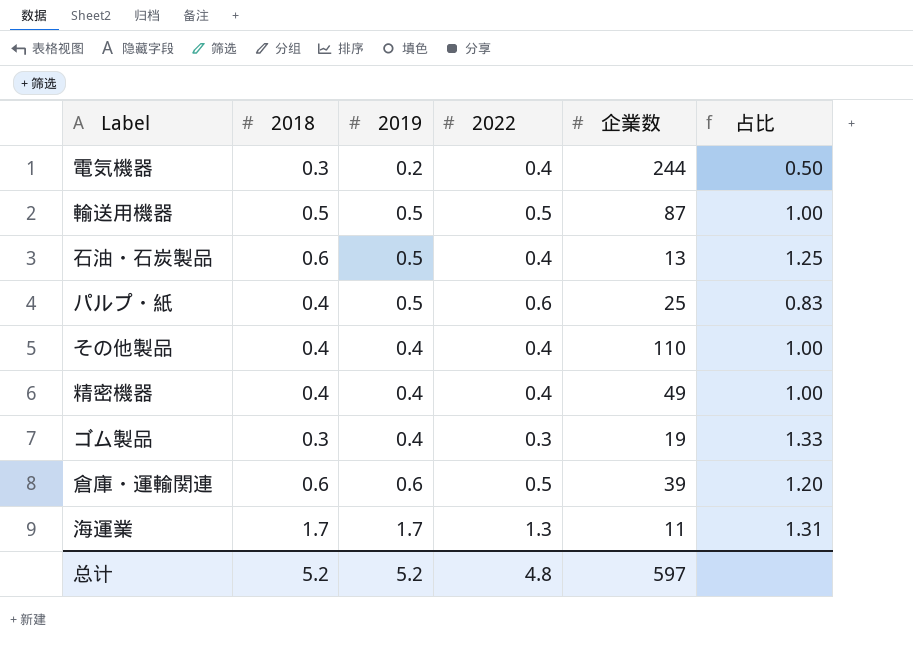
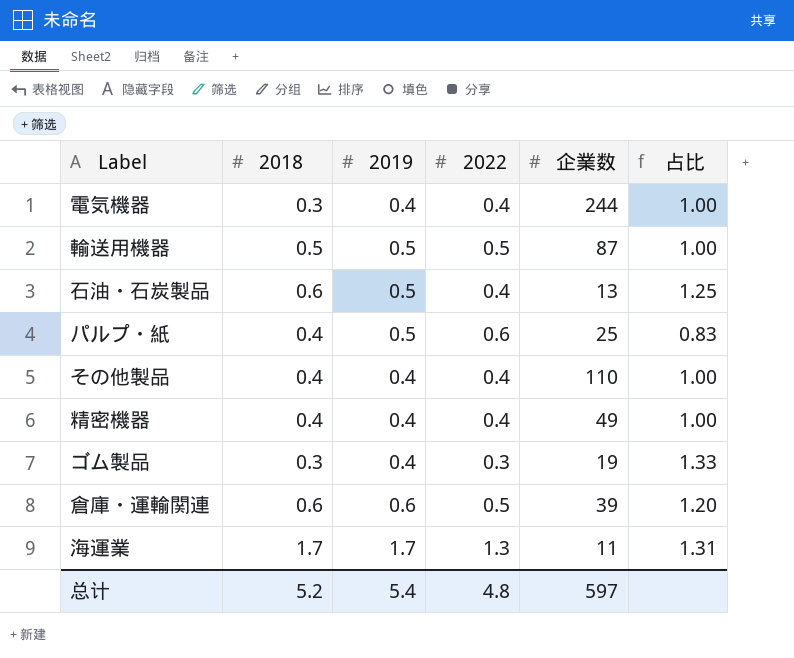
電気機器 | 2019: 0.2 -> 0.4
電気機器 | 占比: 0.50 -> 1.00
总计 | 2019: 5.2 -> 5.4

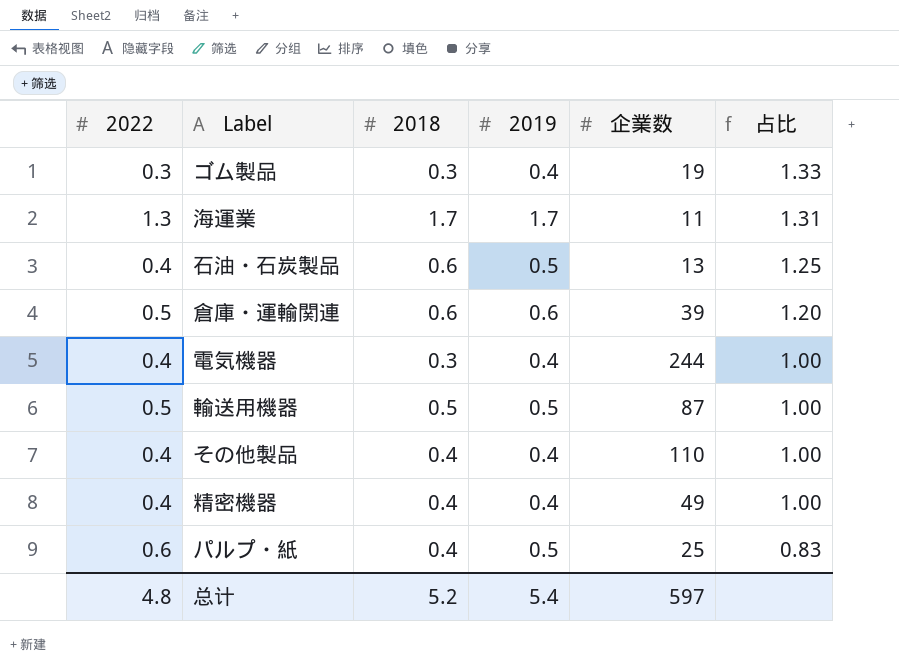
row order: none -> 占比 descending
column 2022 | position: 4 -> 1

